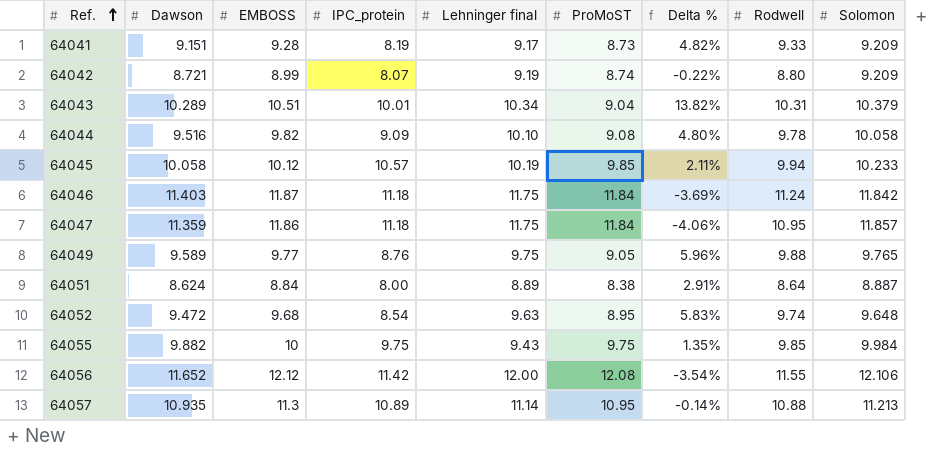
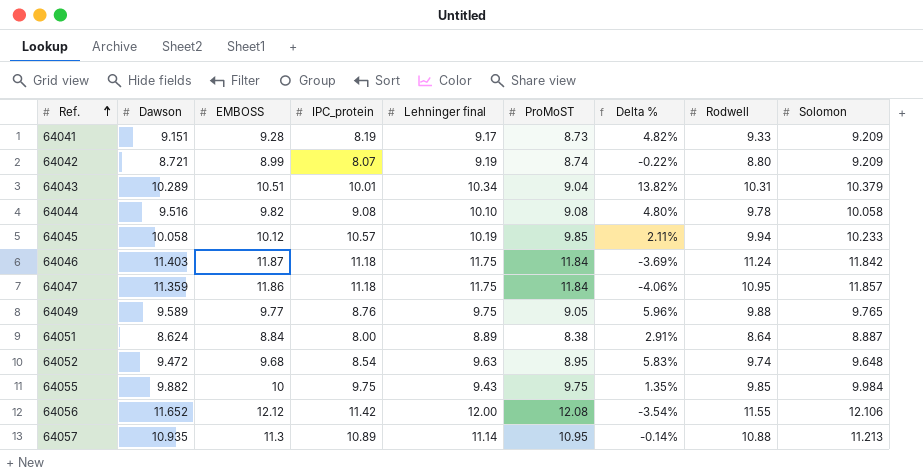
64044 | IPC_protein: 9.09 -> 9.08

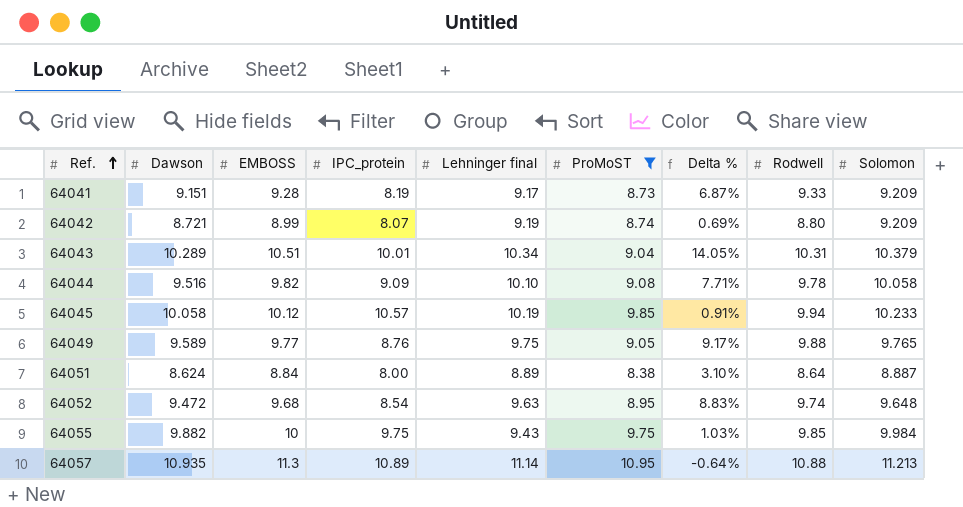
filter: none -> ProMoST <= 10.95
column Delta % | formula: ([Dawson] - [ProMoST]) / [ProMoST] -> ([Rodwell] - [ProMoST]) / [ProMoST]
64044 | IPC_protein: 9.08 -> 9.09

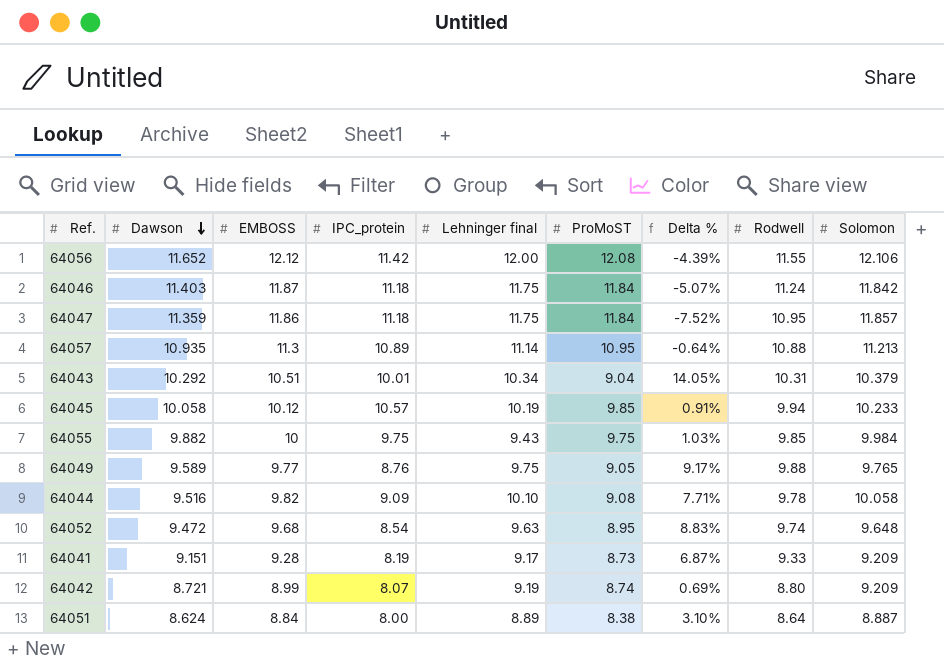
filter: ProMoST <= 10.95 -> none
row order: Ref. ascending -> Dawson descending
64043 | Dawson: 10.289 -> 10.292

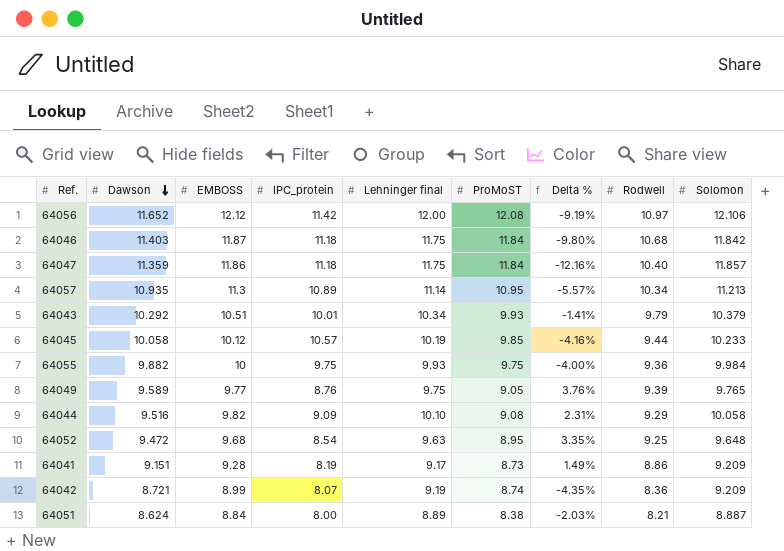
64056 | Delta %: -4.39% -> -9.19%
64056 | Rodwell: 11.55 -> 10.97
64046 | Delta %: -5.07% -> -9.80%
64046 | Rodwell: 11.24 -> 10.68
64047 | Delta %: -7.52% -> -12.16%
64047 | Rodwell: 10.95 -> 10.40
64057 | Delta %: -0.64% -> -5.57%
64057 | Rodwell: 10.88 -> 10.34
64043 | ProMoST: 9.04 -> 9.93
64043 | Delta %: 14.05% -> -1.41%
64043 | Rodwell: 10.31 -> 9.79
64045 | Delta %: 0.91% -> -4.16%
64045 | Rodwell: 9.94 -> 9.44
64055 | Lehninger final: 9.43 -> 9.93
64055 | Delta %: 1.03% -> -4.00%
64055 | Rodwell: 9.85 -> 9.36
64049 | Delta %: 9.17% -> 3.76%
64049 | Rodwell: 9.88 -> 9.39
64044 | Delta %: 7.71% -> 2.31%
64044 | Rodwell: 9.78 -> 9.29
64052 | Delta %: 8.83% -> 3.35%
64052 | Rodwell: 9.74 -> 9.25
64041 | Delta %: 6.87% -> 1.49%
64041 | Rodwell: 9.33 -> 8.86
64042 | Delta %: 0.69% -> -4.35%
64042 | Rodwell: 8.80 -> 8.36
64051 | Delta %: 3.10% -> -2.03%
64051 | Rodwell: 8.64 -> 8.21

